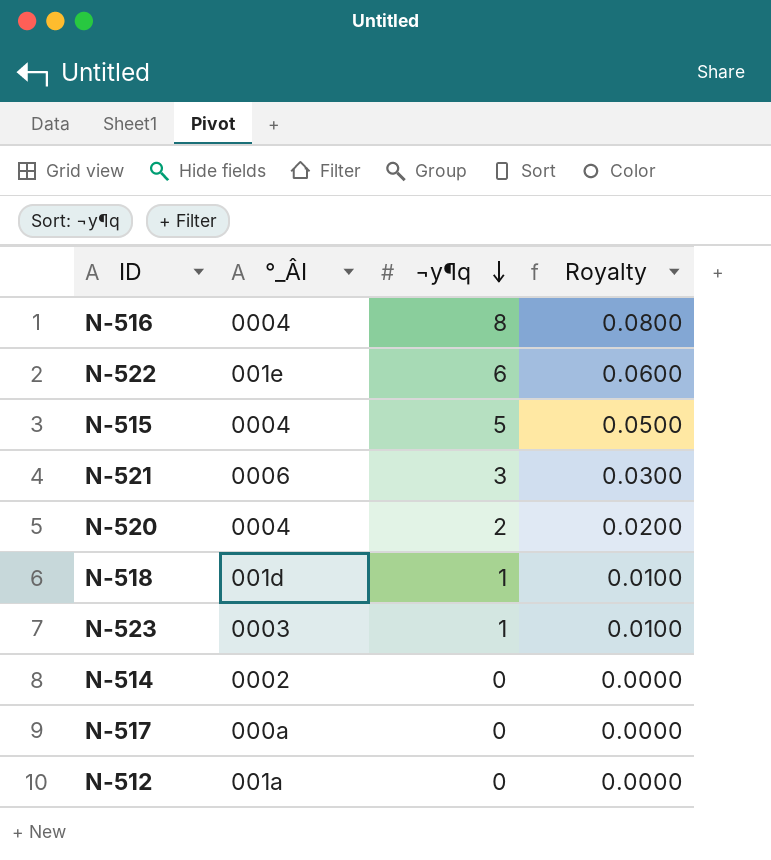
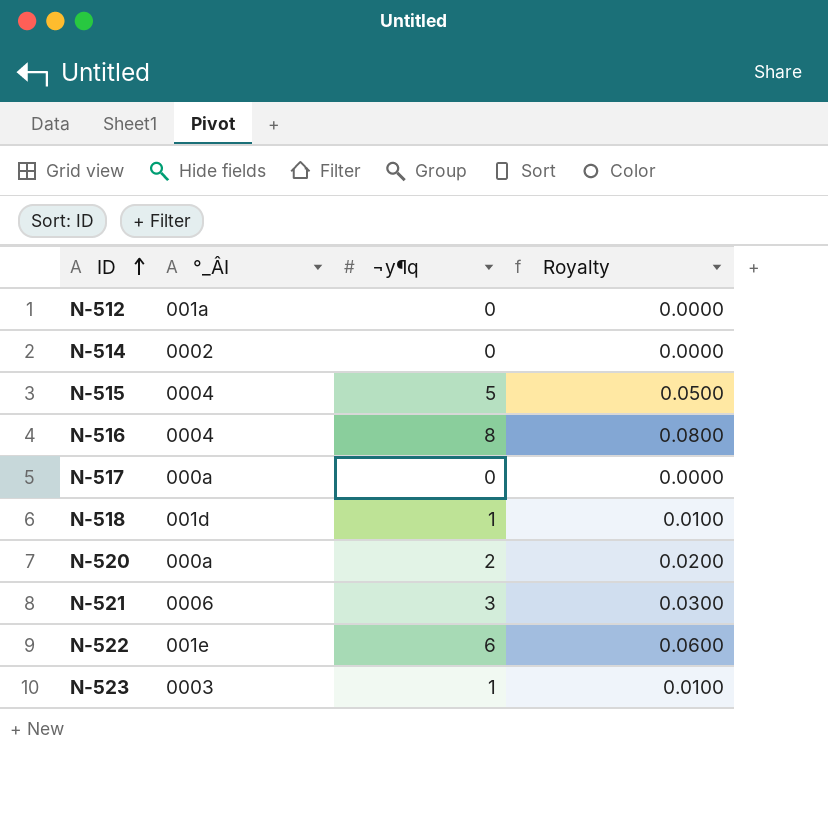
row order: ¬y¶q descending -> ID ascending
N-520 | °_ÂI: 0004 -> 000a

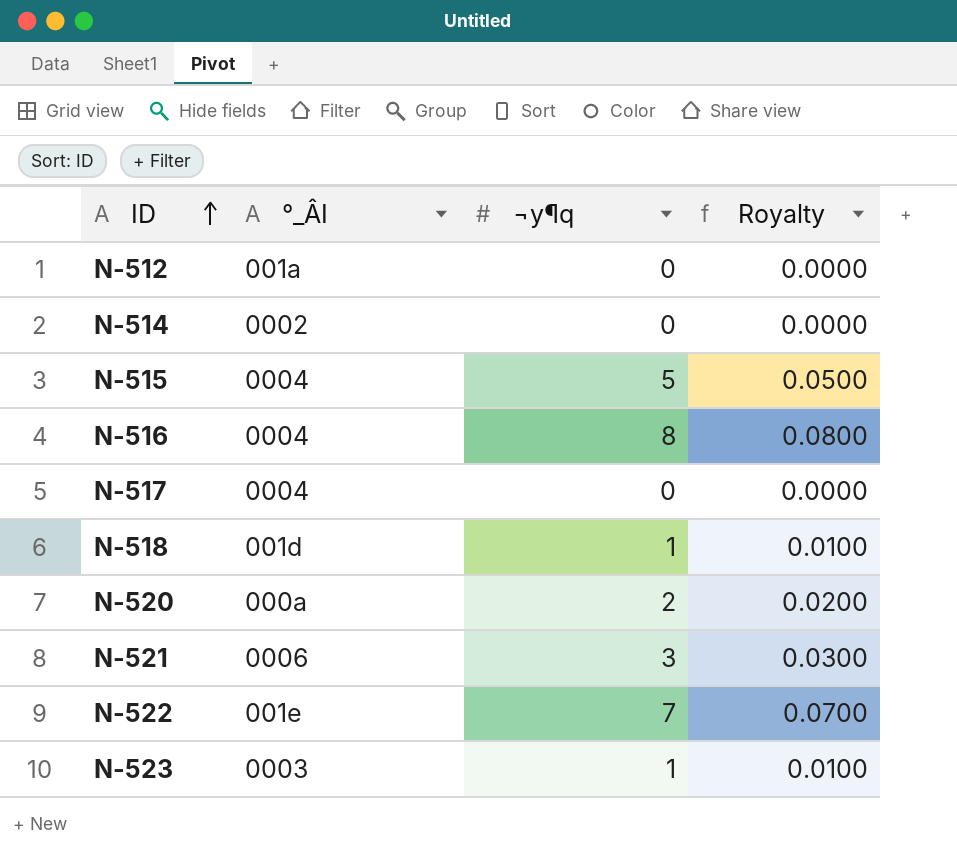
N-517 | °_ÂI: 000a -> 0004
N-522 | ¬y¶q: 6 -> 7
N-522 | Royalty: 0.0600 -> 0.0700

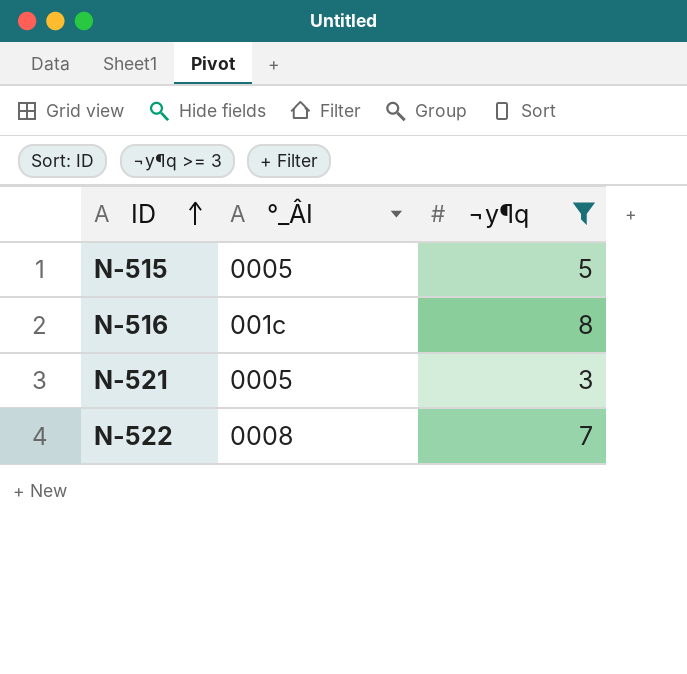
filter: none -> ¬y¶q >= 3
column Royalty | formula: [¬y¶q] * 0.01 -> none
N-515 | °_ÂI: 0004 -> 0005
N-516 | °_ÂI: 0004 -> 001c
N-521 | °_ÂI: 0006 -> 0005
N-522 | °_ÂI: 001e -> 0008

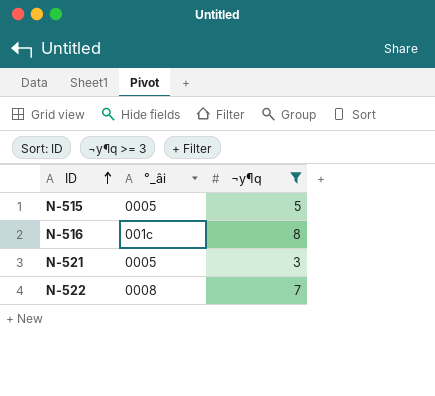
column name: °_ÂI -> °_âi

